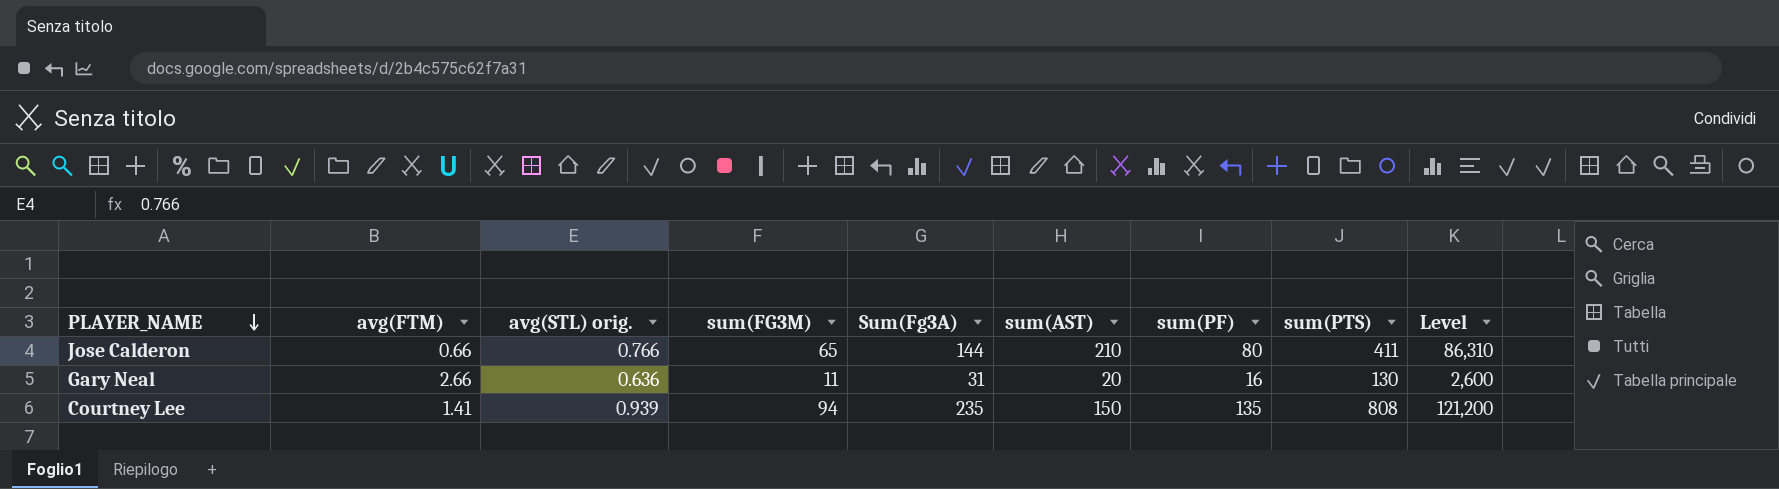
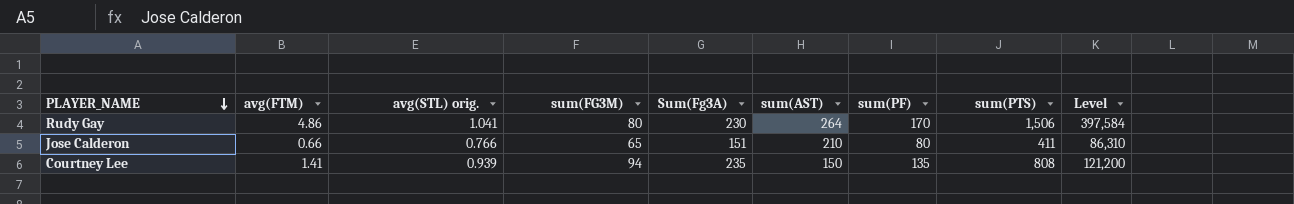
row Gary Neal: 2.66 | 0.636 | 11 | 31 | 20 | 16 | 130 | 2,600 -> none
row Rudy Gay: none -> 4.86 | 1.041 | 80 | 230 | 264 | 170 | 1,506 | 397,584
Jose Calderon | Sum(Fg3A): 144 -> 151

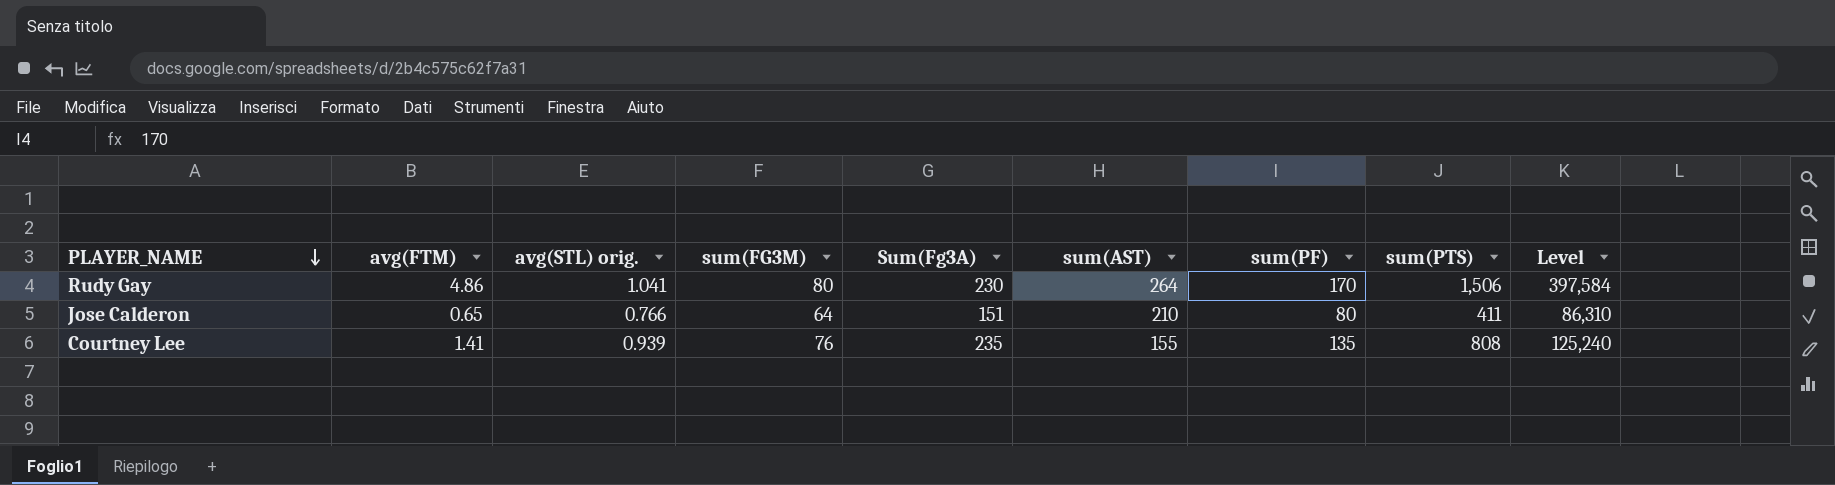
Jose Calderon | avg(FTM): 0.66 -> 0.65
Jose Calderon | sum(FG3M): 65 -> 64
Courtney Lee | sum(FG3M): 94 -> 76
Courtney Lee | sum(AST): 150 -> 155
Courtney Lee | Level: 121,200 -> 125,240

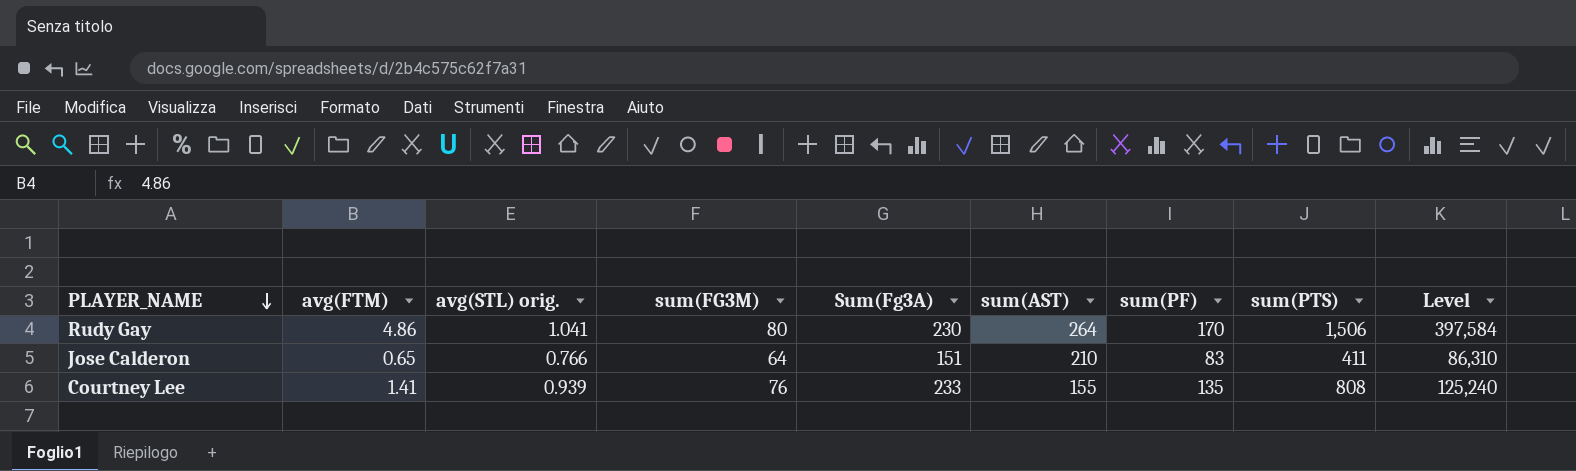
Jose Calderon | sum(PF): 80 -> 83
Courtney Lee | Sum(Fg3A): 235 -> 233

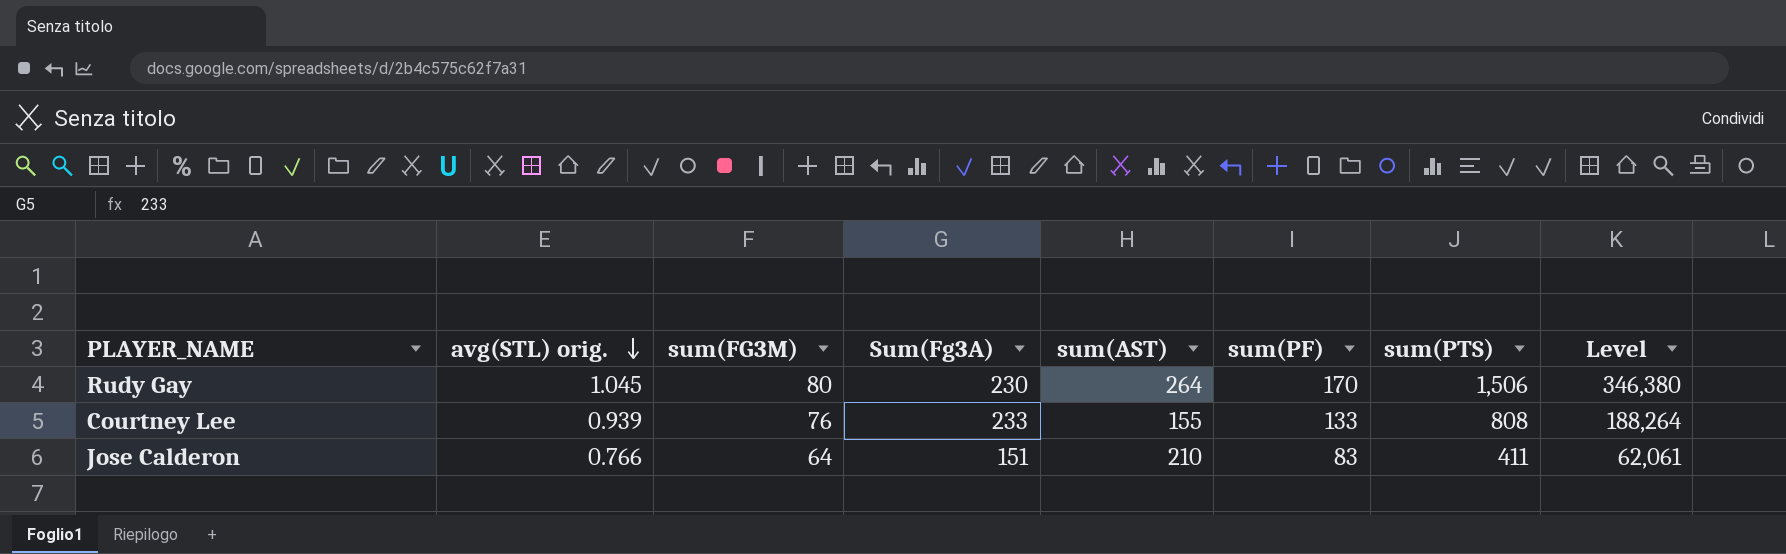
row order: PLAYER_NAME descending -> avg(STL) orig. descending
column avg(FTM) | position: 2 -> none
column Level | formula: [sum(AST)] * [sum(PTS)] -> [Sum(Fg3A)] * [sum(PTS)]
Rudy Gay | avg(STL) orig.: 1.041 -> 1.045
Courtney Lee | sum(PF): 135 -> 133

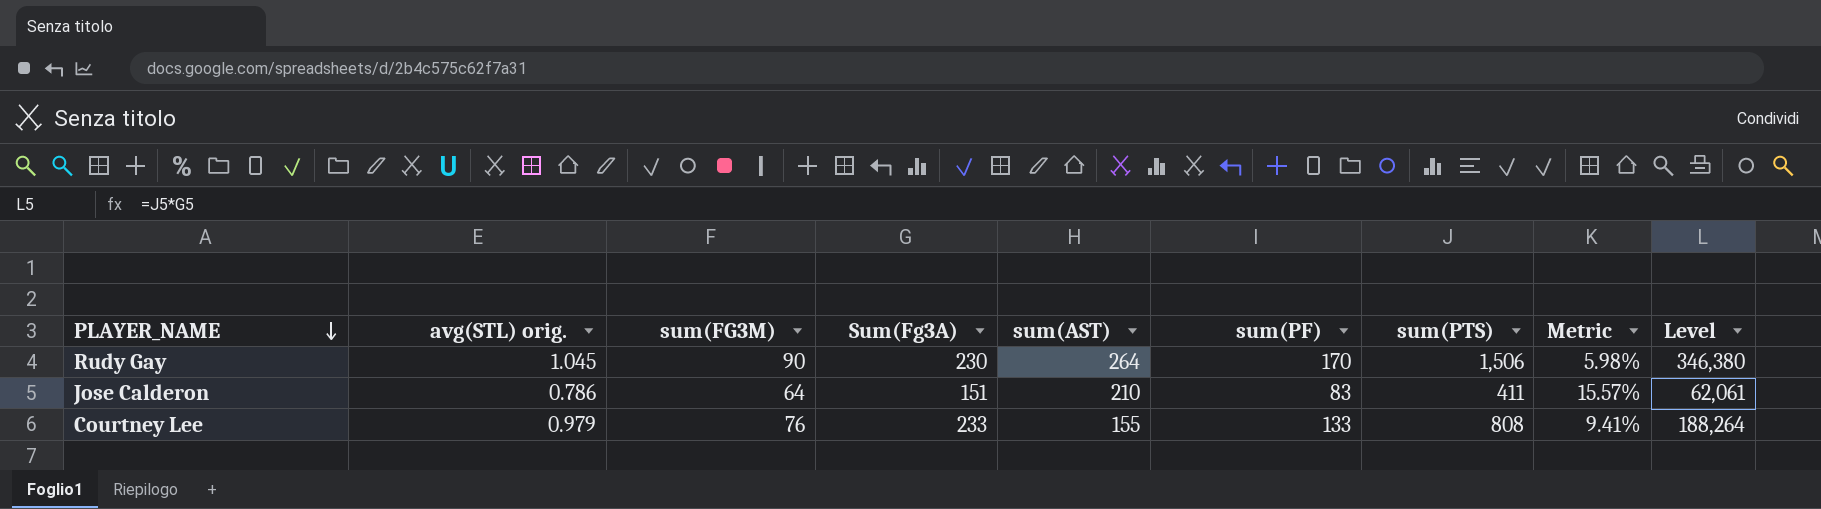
row order: avg(STL) orig. descending -> PLAYER_NAME descending
column Metric | formula: none -> [sum(FG3M)] / [sum(PTS)]
Rudy Gay | sum(FG3M): 80 -> 90
Jose Calderon | avg(STL) orig.: 0.766 -> 0.786
Courtney Lee | avg(STL) orig.: 0.939 -> 0.979

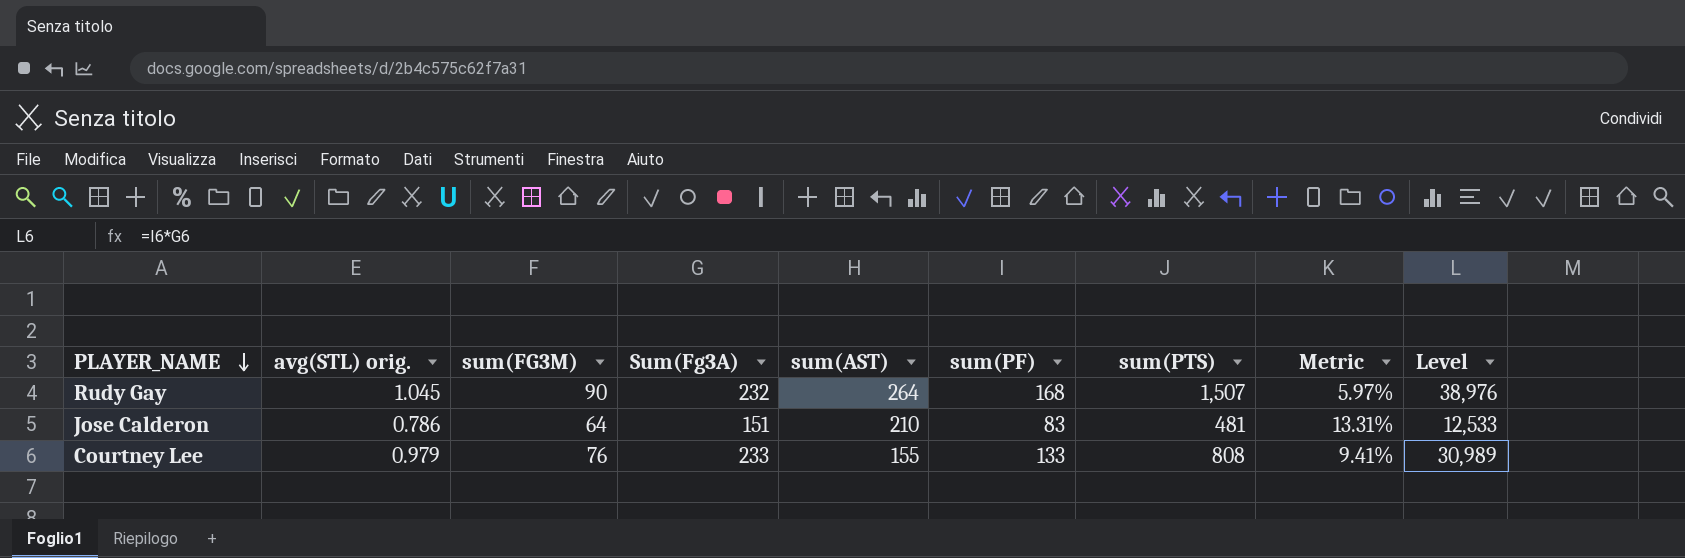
column Level | formula: [Sum(Fg3A)] * [sum(PTS)] -> [Sum(Fg3A)] * [sum(PF)]
Rudy Gay | Sum(Fg3A): 230 -> 232
Rudy Gay | sum(PF): 170 -> 168
Rudy Gay | sum(PTS): 1,506 -> 1,507
Rudy Gay | Metric: 5.98% -> 5.97%
Jose Calderon | sum(PTS): 411 -> 481
Jose Calderon | Metric: 15.57% -> 13.31%

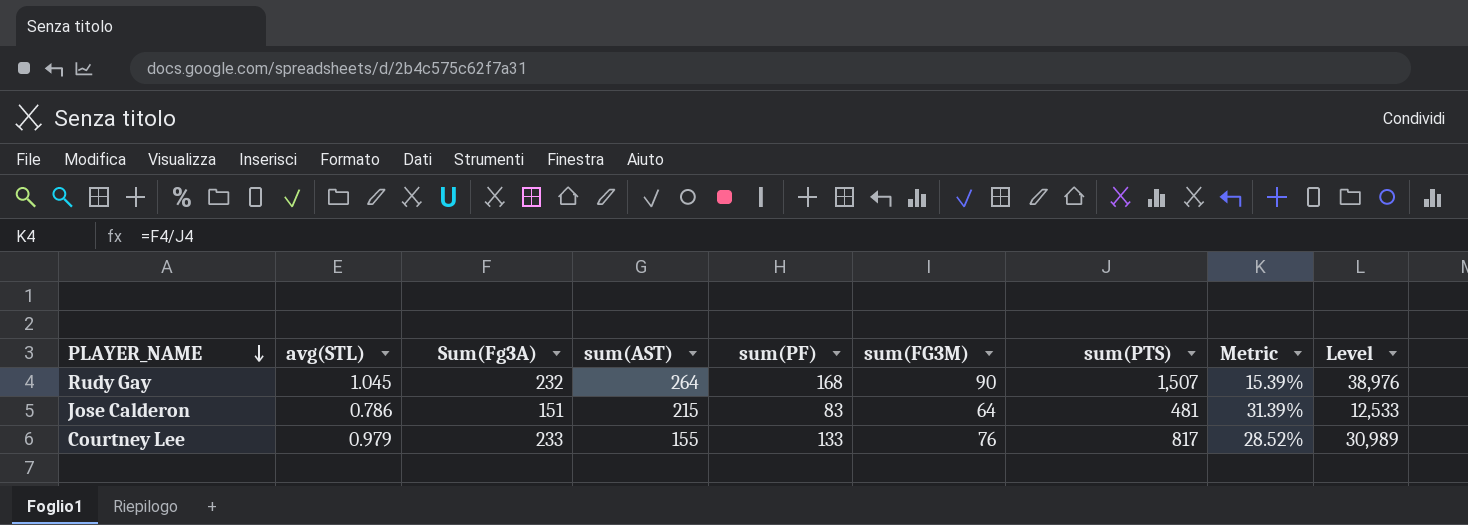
column name: avg(STL) orig. -> avg(STL)
column sum(FG3M) | position: 3 -> 6
column Metric | formula: [sum(FG3M)] / [sum(PTS)] -> [Sum(Fg3A)] / [sum(PTS)]
Jose Calderon | sum(AST): 210 -> 215
Courtney Lee | sum(PTS): 808 -> 817

